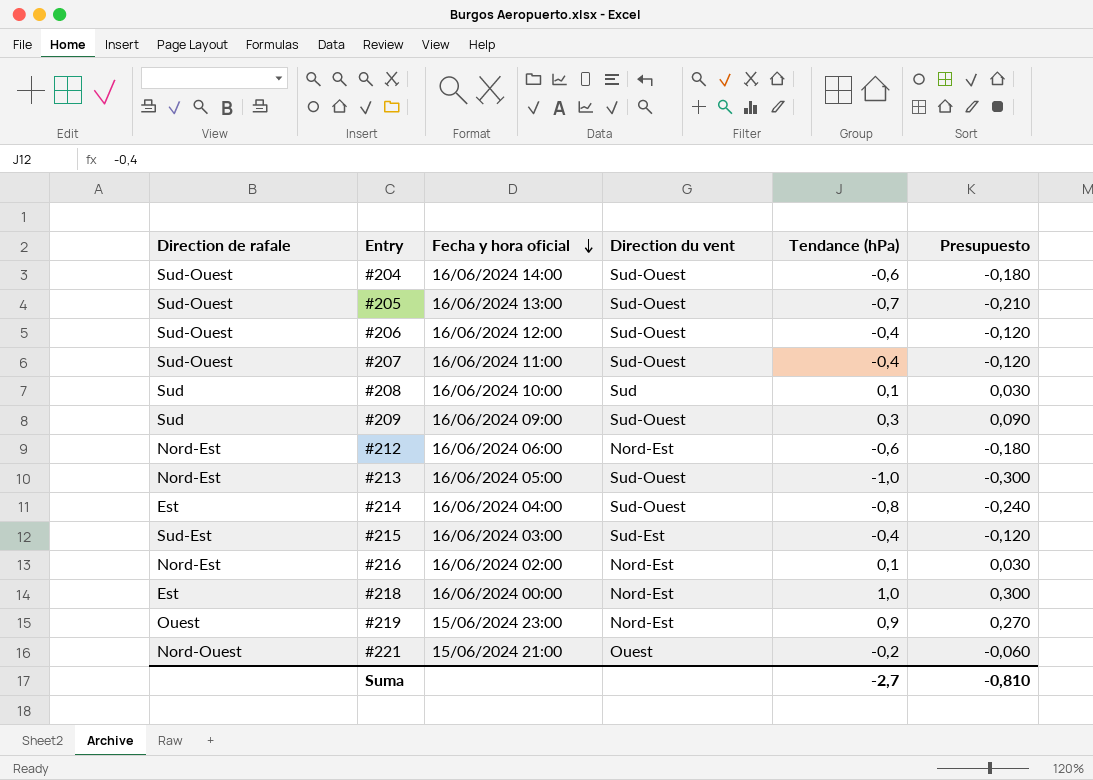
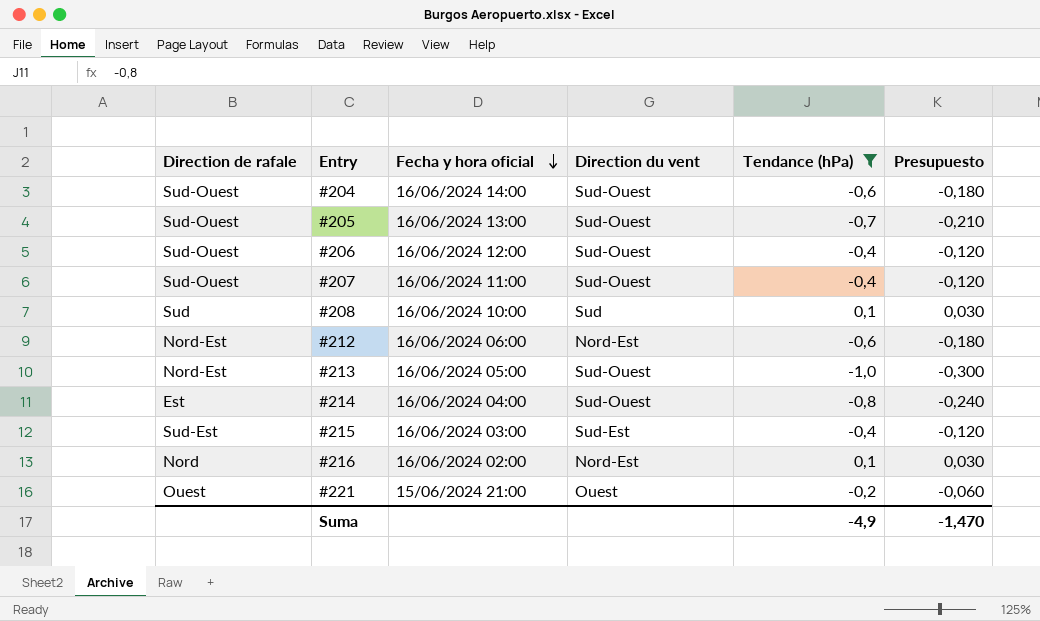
filter: none -> Tendance (hPa) <= 0,1
#216 | Direction de rafale: Nord-Est -> Nord
#221 | Direction de rafale: Nord-Ouest -> Ouest
Suma | Tendance (hPa): -2,7 -> -4,9
Suma | Presupuesto: -0,810 -> -1,470

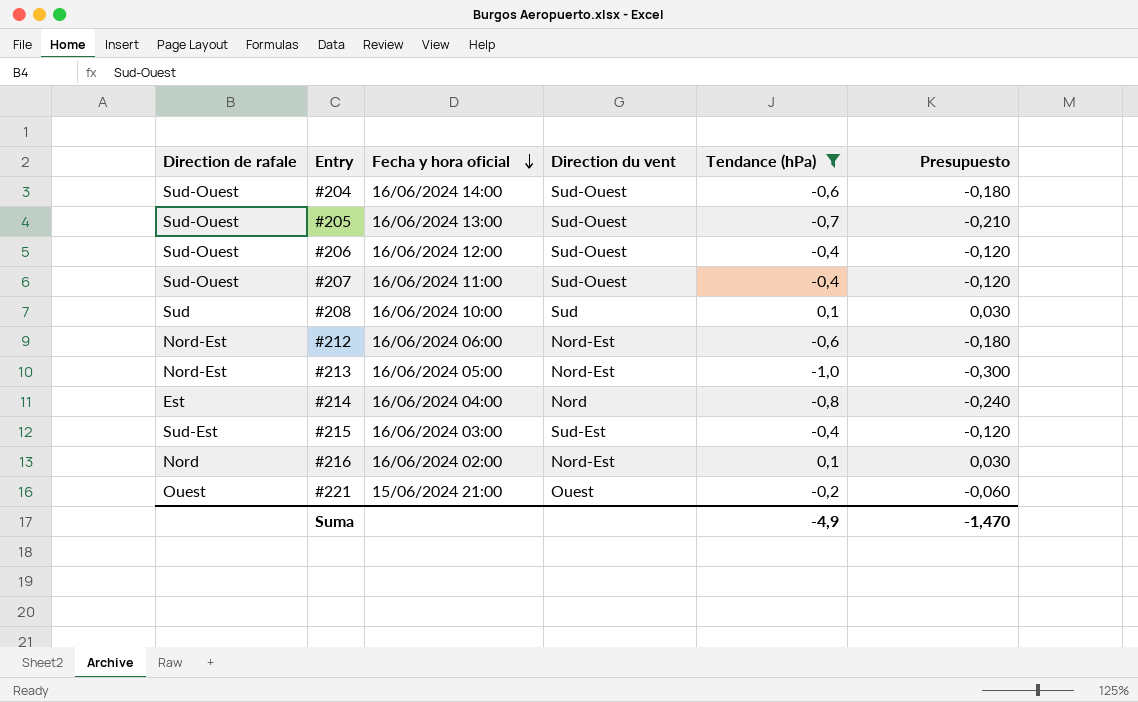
#213 | Direction du vent: Sud-Ouest -> Nord-Est
#214 | Direction du vent: Sud-Ouest -> Nord

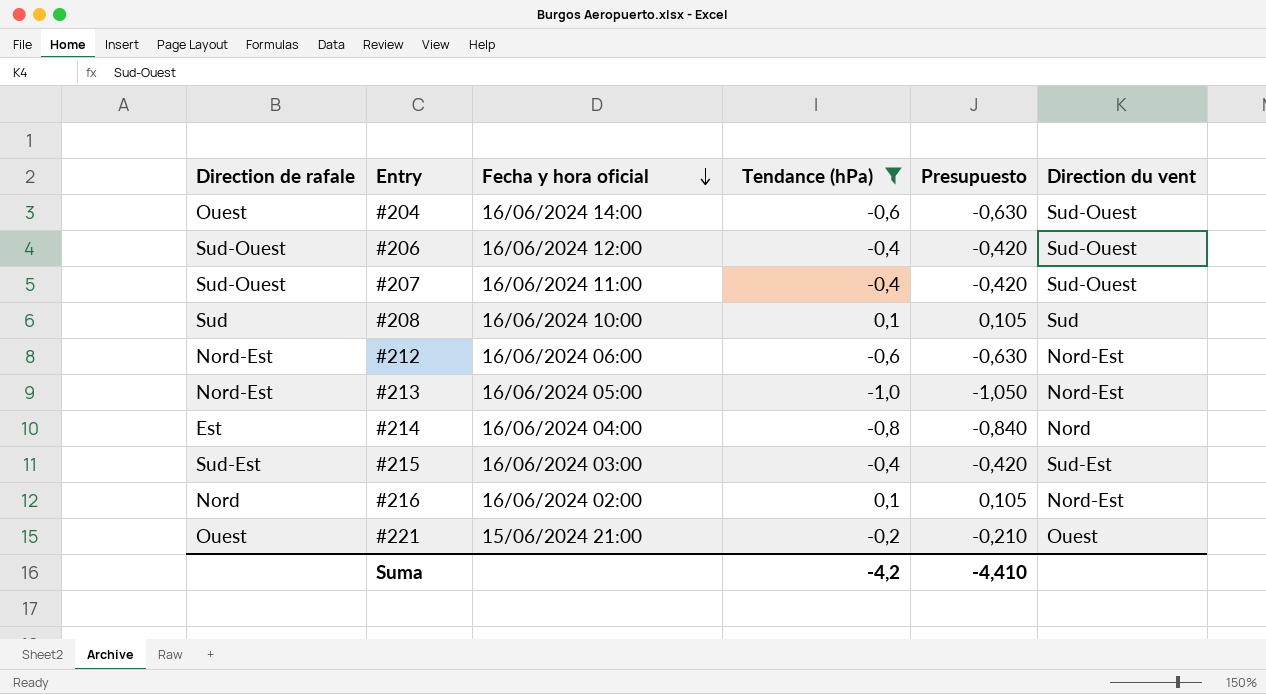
column Presupuesto | formula: [Tendance (hPa)] * 0,3 -> [Tendance (hPa)] * 1,05
column Direction du vent | position: 4 -> 6
row #205: Sud-Ouest | 16/06/2024 13:00 | Sud-Ouest | -0,7 | -0,210 -> none
#204 | Direction de rafale: Sud-Ouest -> Ouest
Suma | Tendance (hPa): -4,9 -> -4,2
Suma | Presupuesto: -1,470 -> -4,410

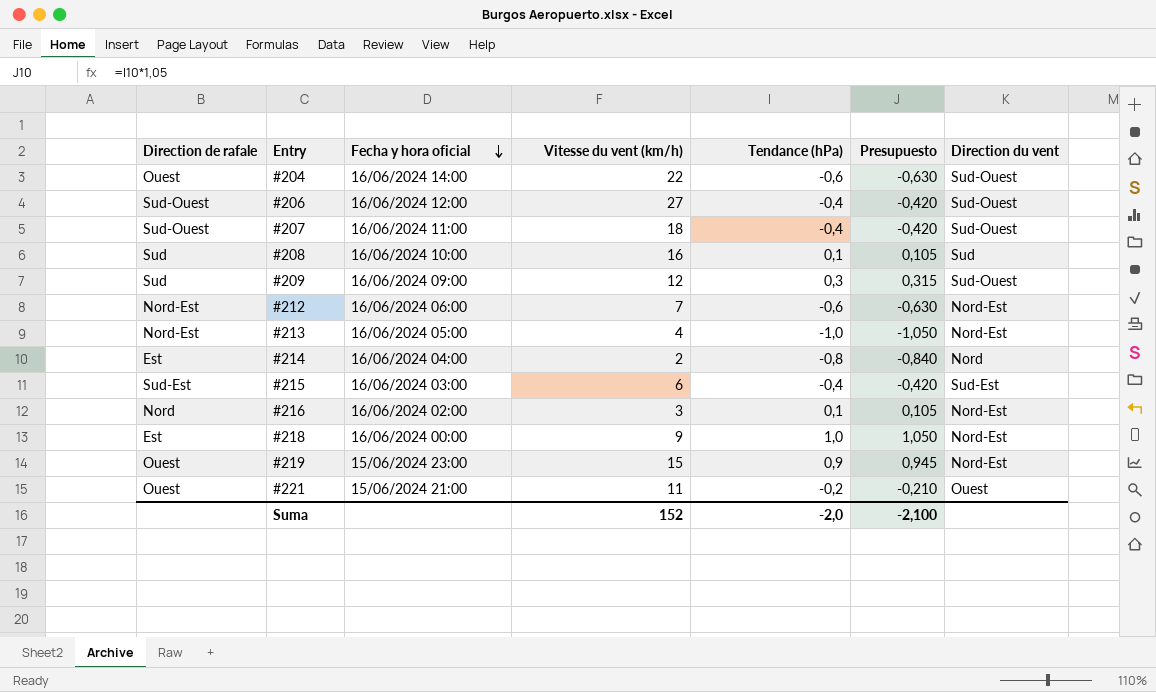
filter: Tendance (hPa) <= 0,1 -> none
column Vitesse du vent (km/h) | position: none -> 4
Suma | Tendance (hPa): -4,2 -> -2,0
Suma | Presupuesto: -4,410 -> -2,100

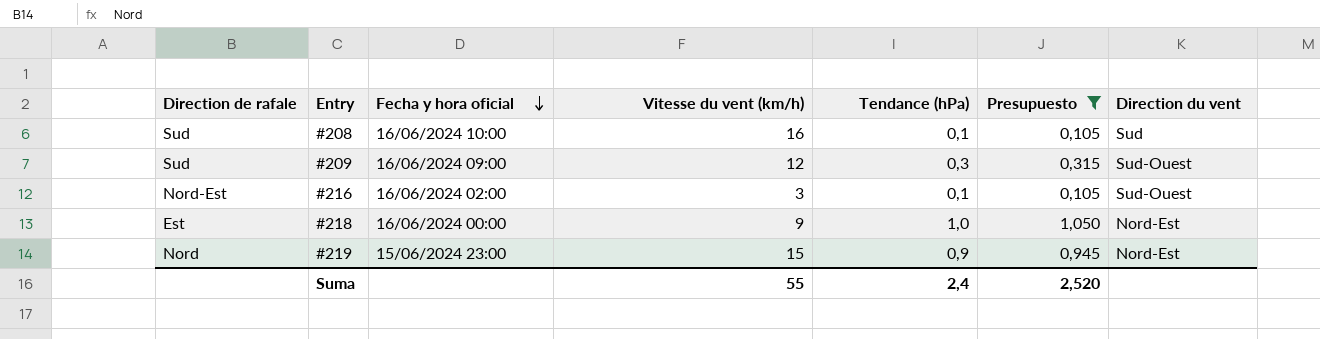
filter: none -> Presupuesto >= 0,105
#216 | Direction de rafale: Nord -> Nord-Est
#216 | Direction du vent: Nord-Est -> Sud-Ouest
#219 | Direction de rafale: Ouest -> Nord
Suma | Vitesse du vent (km/h): 152 -> 55
Suma | Tendance (hPa): -2,0 -> 2,4
Suma | Presupuesto: -2,100 -> 2,520

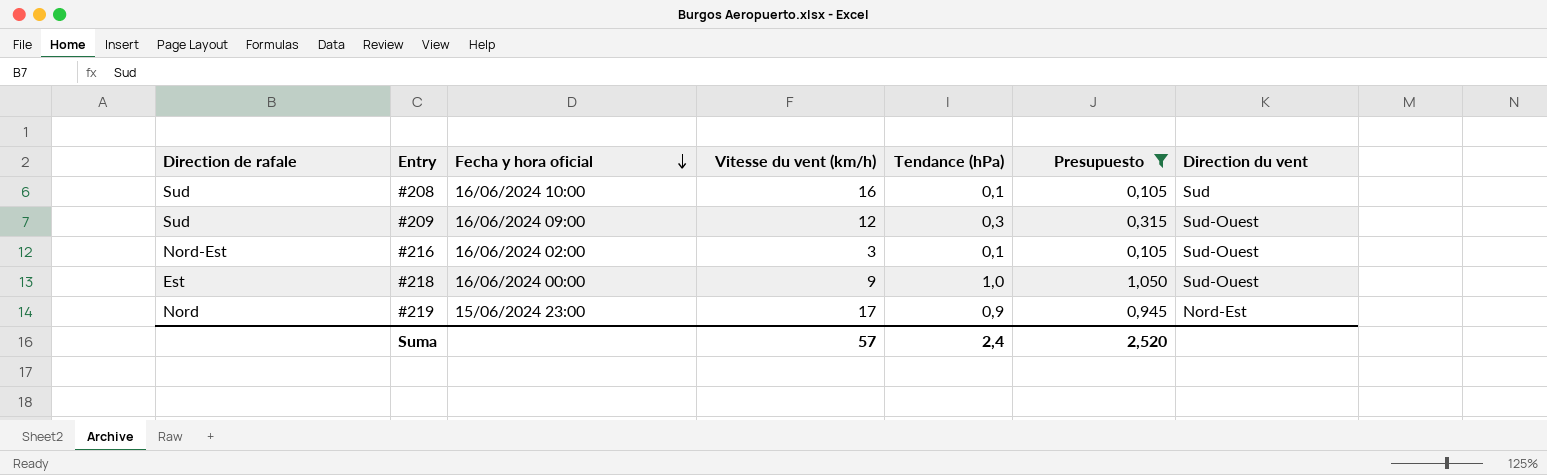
#218 | Direction du vent: Nord-Est -> Sud-Ouest
#219 | Vitesse du vent (km/h): 15 -> 17
Suma | Vitesse du vent (km/h): 55 -> 57

